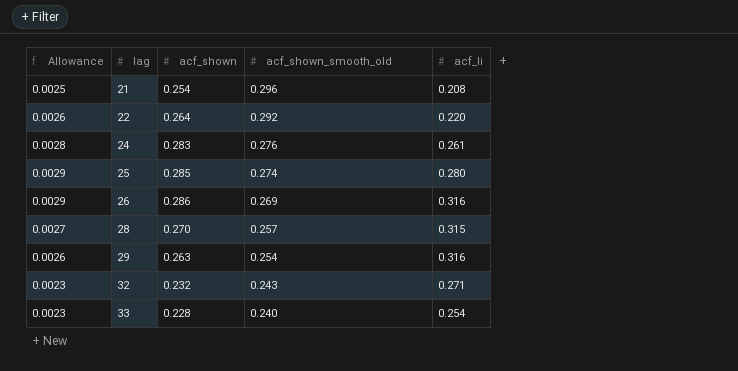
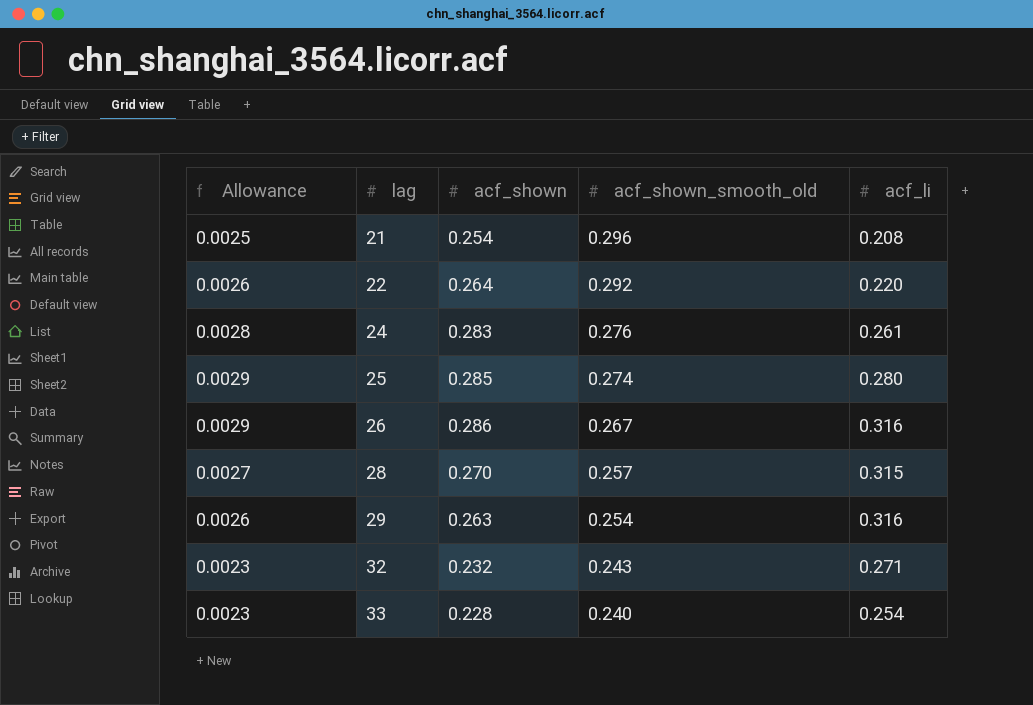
26 | acf_shown_smooth_old: 0.269 -> 0.267

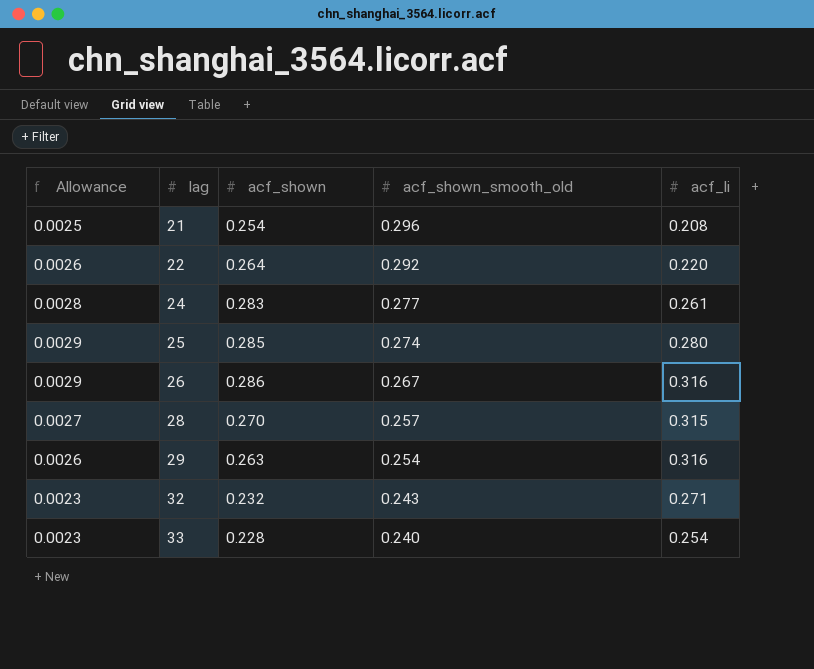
24 | acf_shown_smooth_old: 0.276 -> 0.277

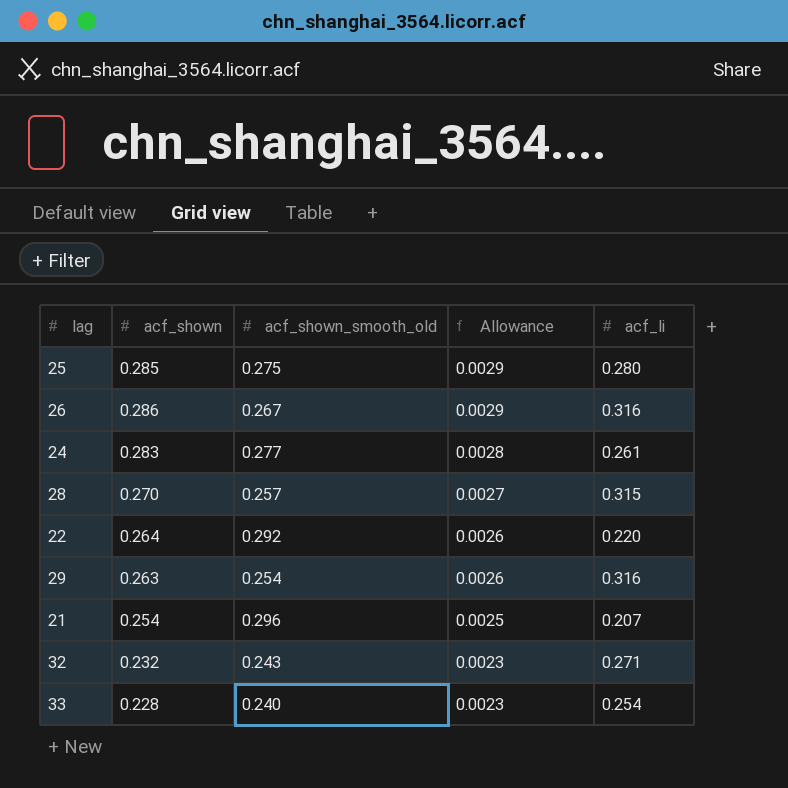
row order: lag ascending -> Allowance descending
column Allowance | position: 1 -> 4
25 | acf_shown_smooth_old: 0.274 -> 0.275
21 | acf_li: 0.208 -> 0.207

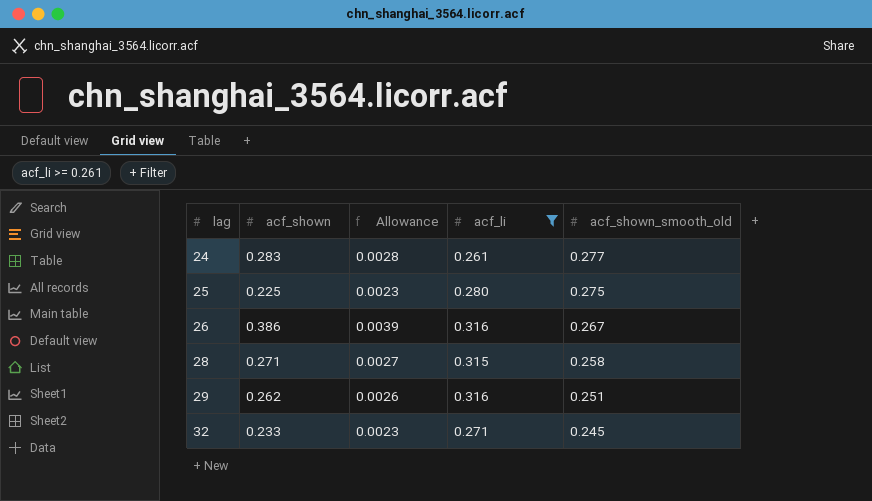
filter: none -> acf_li >= 0.261
row order: Allowance descending -> lag ascending
column acf_shown_smooth_old | position: 3 -> 5
25 | acf_shown: 0.285 -> 0.225
25 | Allowance: 0.0029 -> 0.0023
26 | acf_shown: 0.286 -> 0.386
26 | Allowance: 0.0029 -> 0.0039
28 | acf_shown: 0.270 -> 0.271
28 | acf_shown_smooth_old: 0.257 -> 0.258
29 | acf_shown: 0.263 -> 0.262
29 | acf_shown_smooth_old: 0.254 -> 0.251
32 | acf_shown: 0.232 -> 0.233
32 | acf_shown_smooth_old: 0.243 -> 0.245

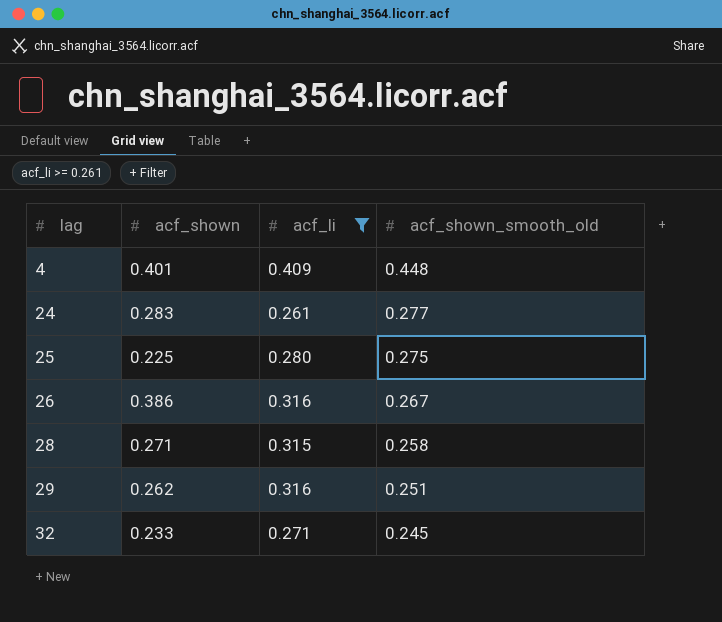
column Allowance | formula: [acf_shown] * 0.01 -> none
row 4: none -> 0.401 | 0.409 | 0.448

